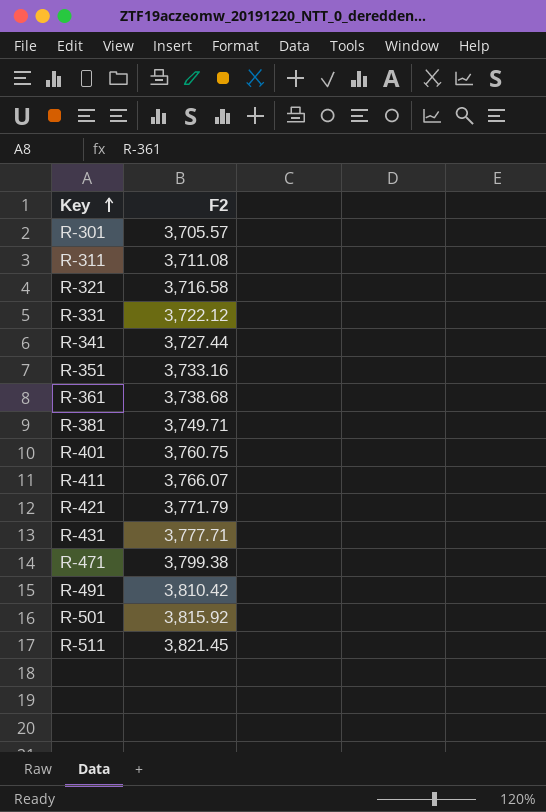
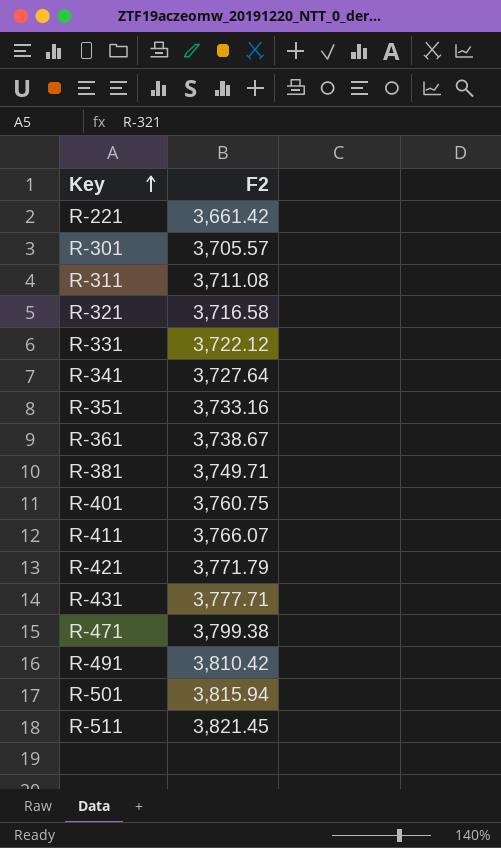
row R-221: none -> 3,661.42
R-341 | F2: 3,727.44 -> 3,727.64
R-361 | F2: 3,738.68 -> 3,738.67
R-501 | F2: 3,815.92 -> 3,815.94

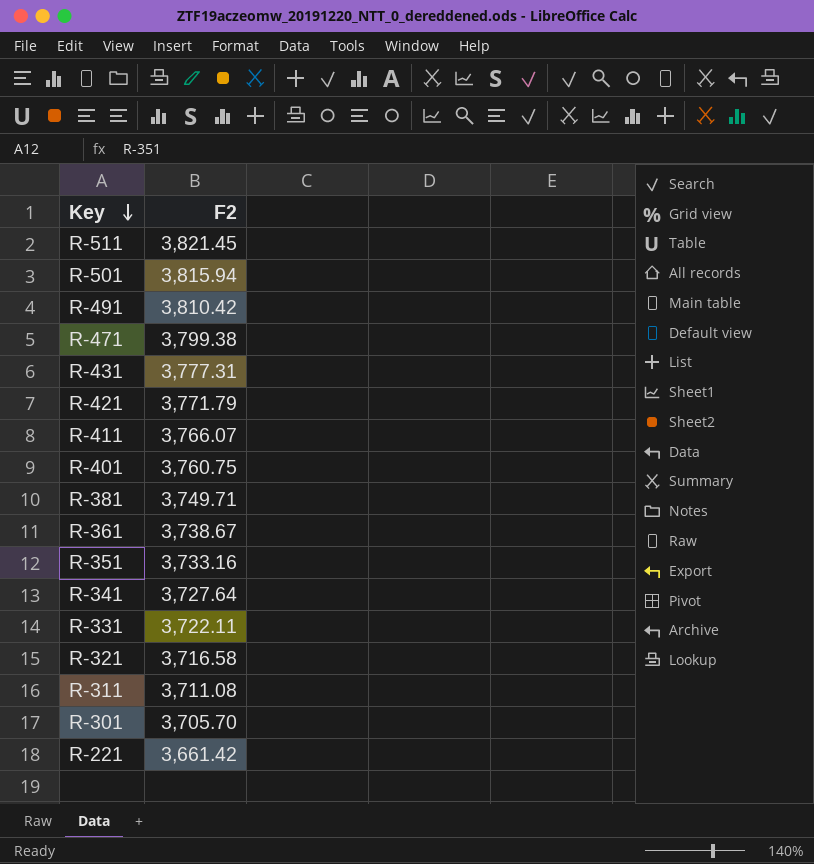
row order: Key ascending -> Key descending
R-431 | F2: 3,777.71 -> 3,777.31
R-331 | F2: 3,722.12 -> 3,722.11
R-301 | F2: 3,705.57 -> 3,705.70

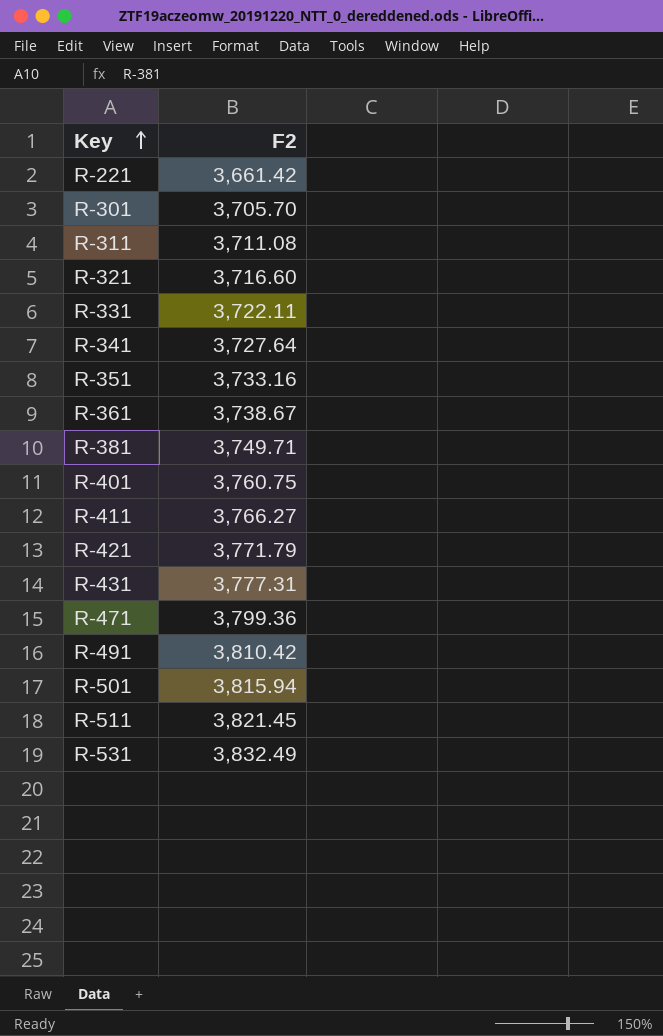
row order: Key descending -> Key ascending
R-321 | F2: 3,716.58 -> 3,716.60
R-411 | F2: 3,766.07 -> 3,766.27
R-471 | F2: 3,799.38 -> 3,799.36
row R-531: none -> 3,832.49

